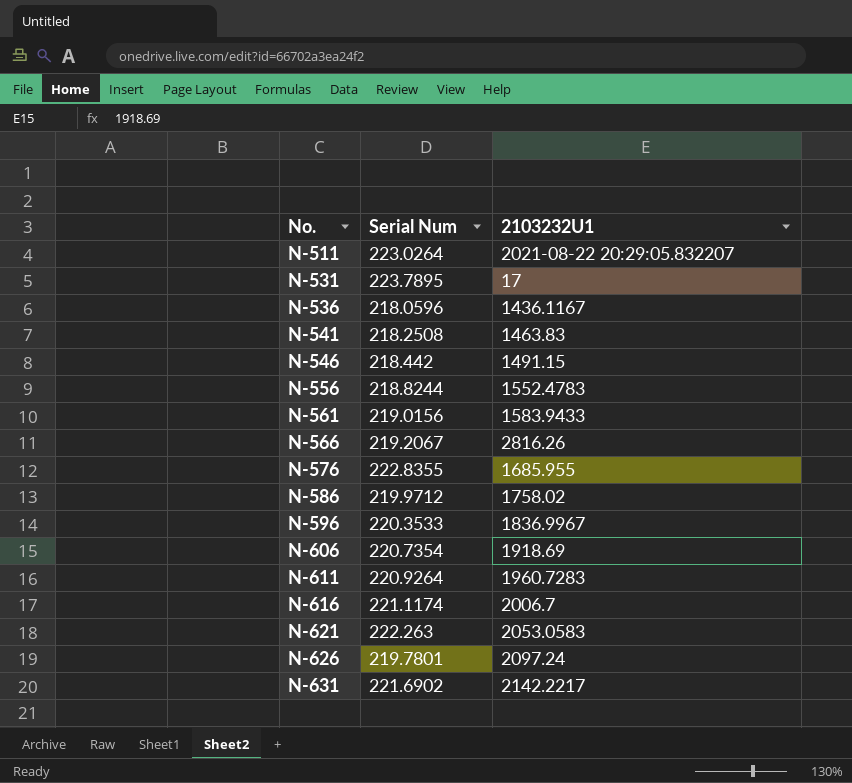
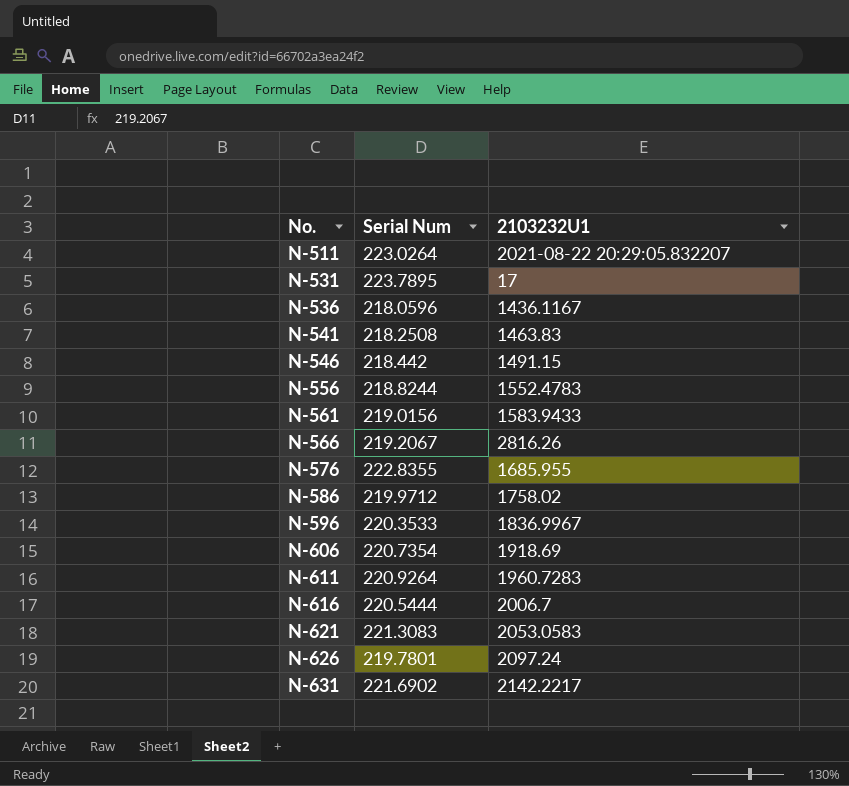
N-616 | Serial Num: 221.1174 -> 220.5444
N-621 | Serial Num: 222.263 -> 221.3083

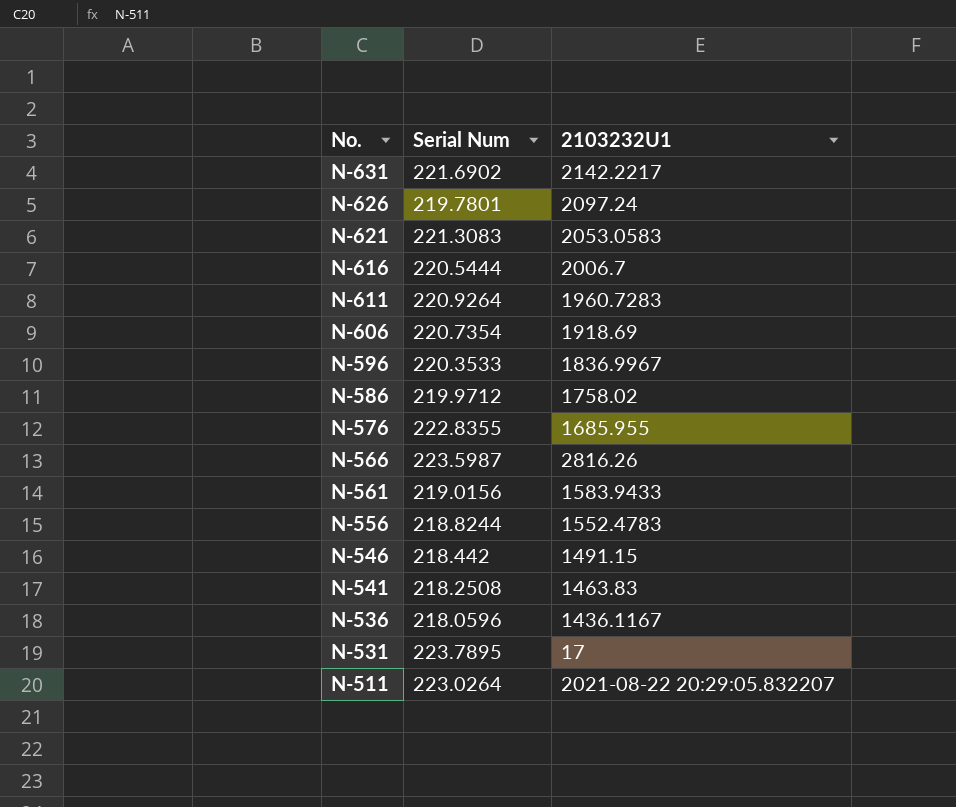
row order: No. ascending -> No. descending
N-566 | Serial Num: 219.2067 -> 223.5987

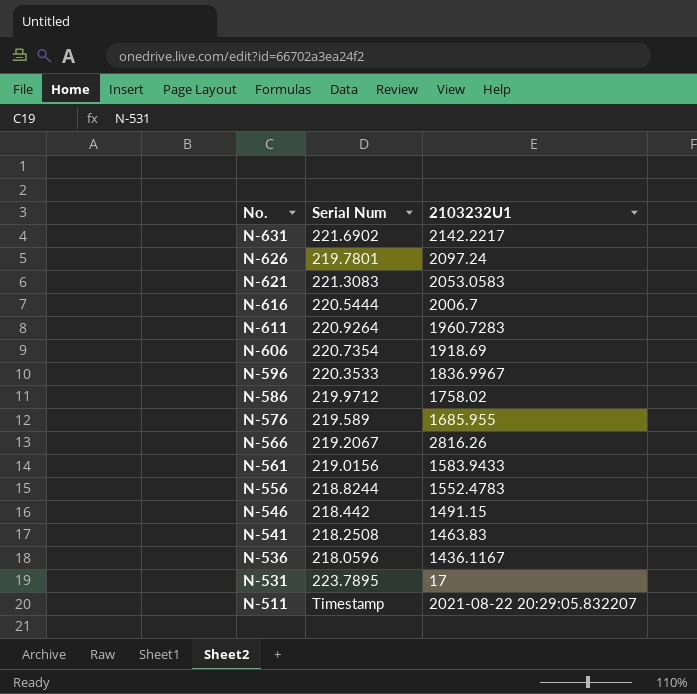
N-576 | Serial Num: 222.8355 -> 219.589
N-566 | Serial Num: 223.5987 -> 219.2067
N-511 | Serial Num: 223.0264 -> Timestamp

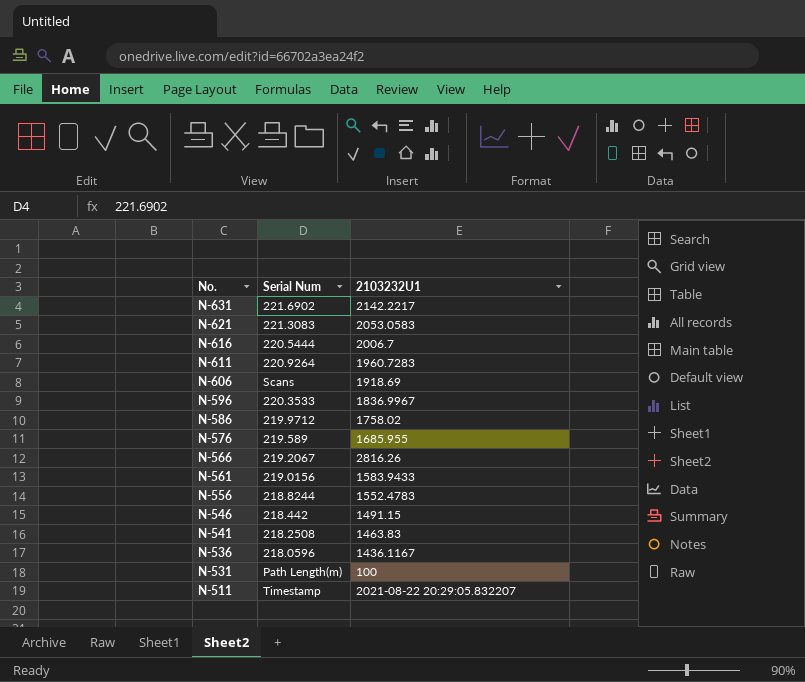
row N-626: 219.7801 | 2097.24 -> none
N-606 | Serial Num: 220.7354 -> Scans
N-531 | Serial Num: 223.7895 -> Path Length(m)
N-531 | 2103232U1: 17 -> 100

